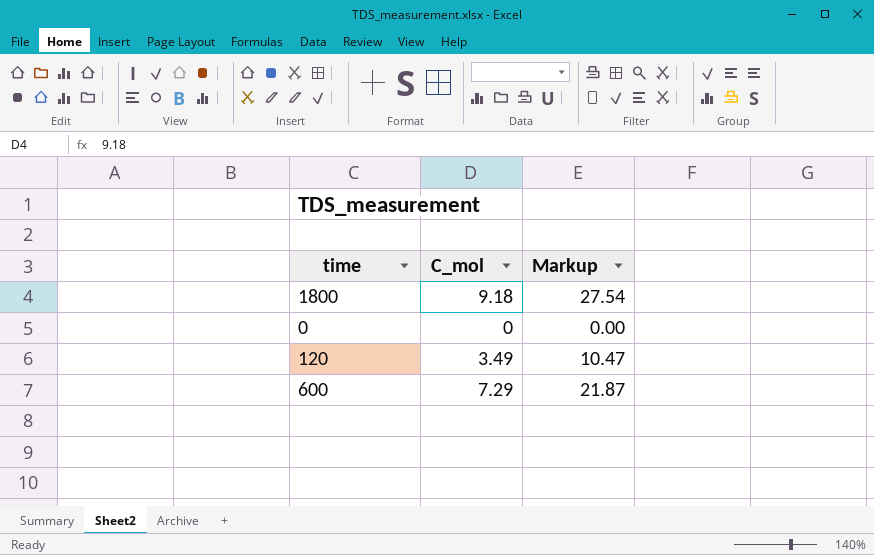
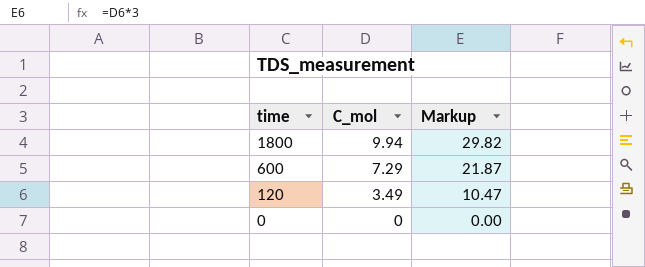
row order: none -> time descending
1800 | C_mol: 9.18 -> 9.94
1800 | Markup: 27.54 -> 29.82

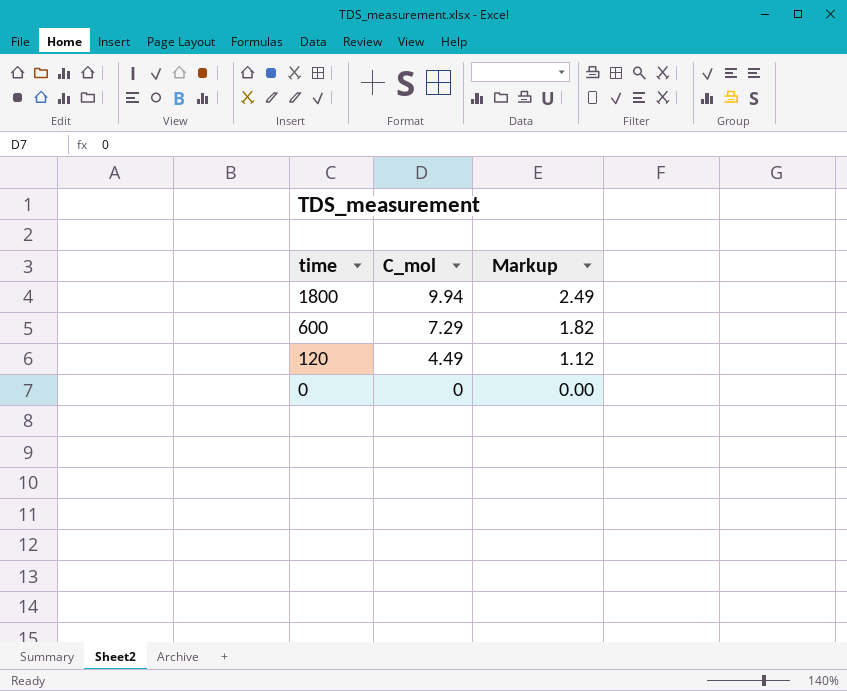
column Markup | formula: [C_mol] * 3 -> [C_mol] * 0.25
120 | C_mol: 3.49 -> 4.49

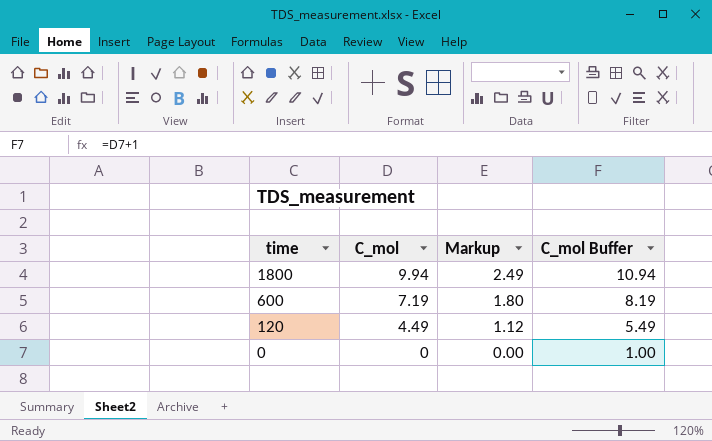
column C_mol Buffer | formula: none -> [C_mol] + 1
600 | C_mol: 7.29 -> 7.19
600 | Markup: 1.82 -> 1.80

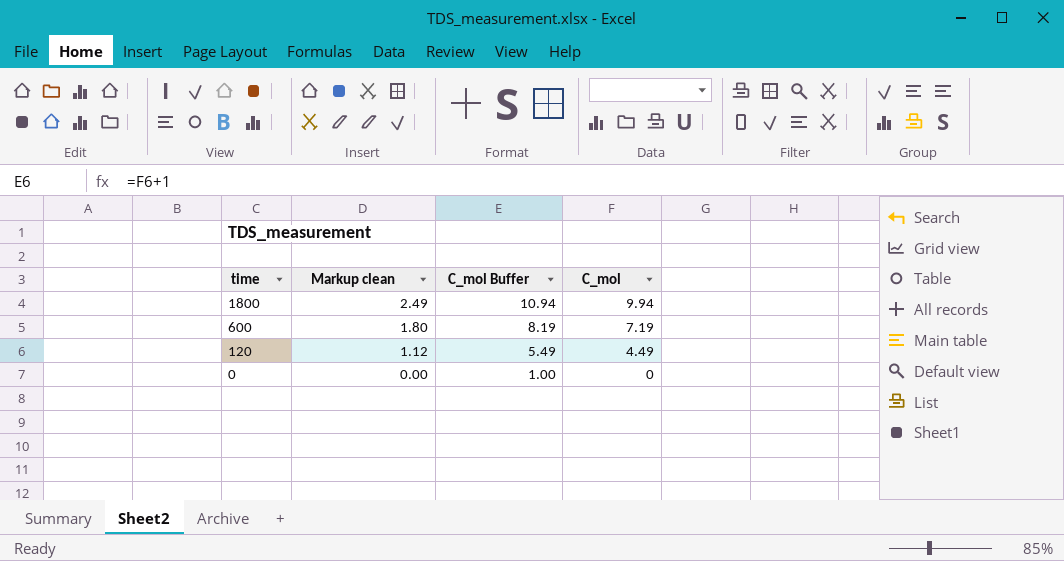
column name: Markup -> Markup clean
column C_mol | position: 2 -> 4

